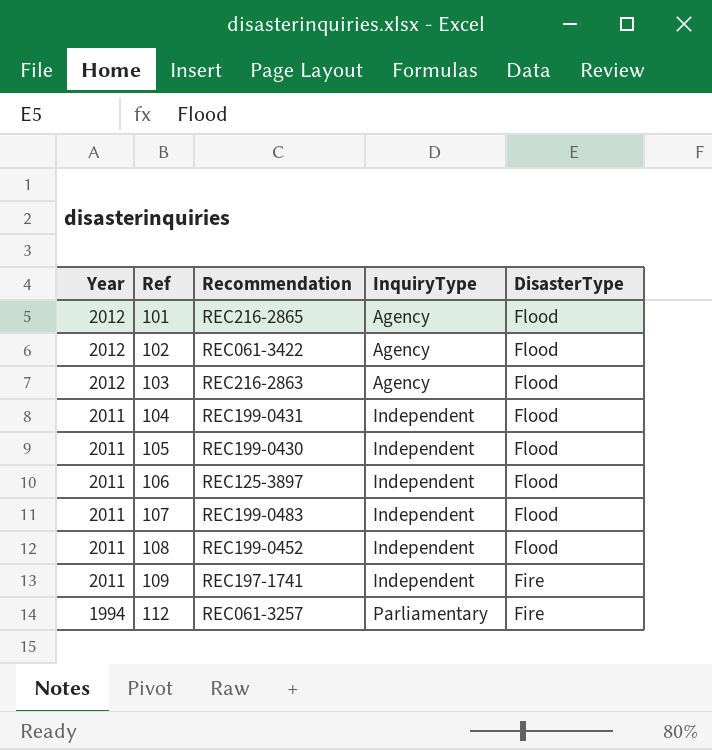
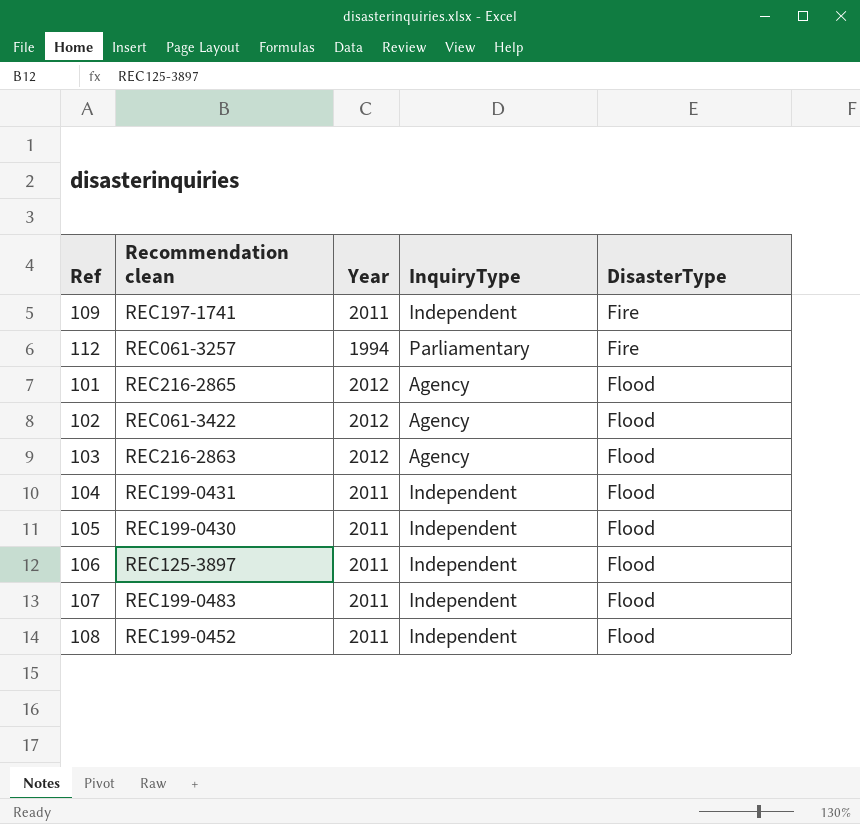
row order: Year descending -> DisasterType ascending
column name: Recommendation -> Recommendation clean
column Year | position: 1 -> 3

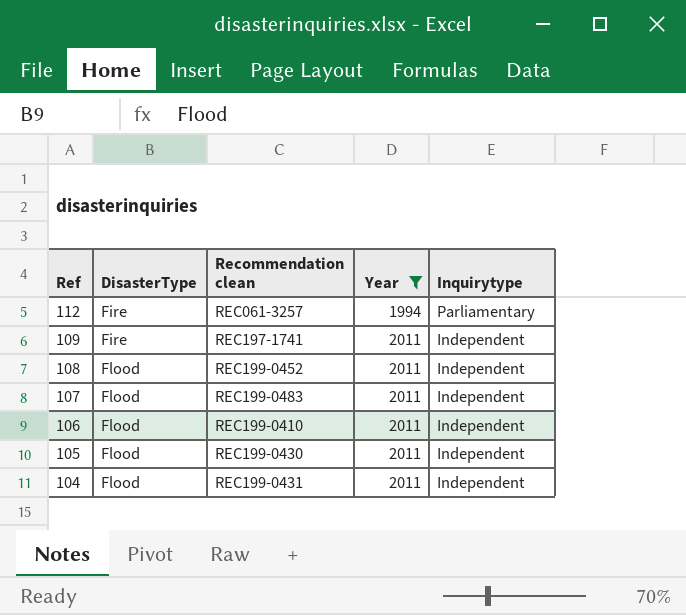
filter: none -> Year != 2012
row order: DisasterType ascending -> Ref descending
column DisasterType | position: 5 -> 2
column name: InquiryType -> Inquirytype
106 | Recommendation clean: REC125-3897 -> REC199-0410

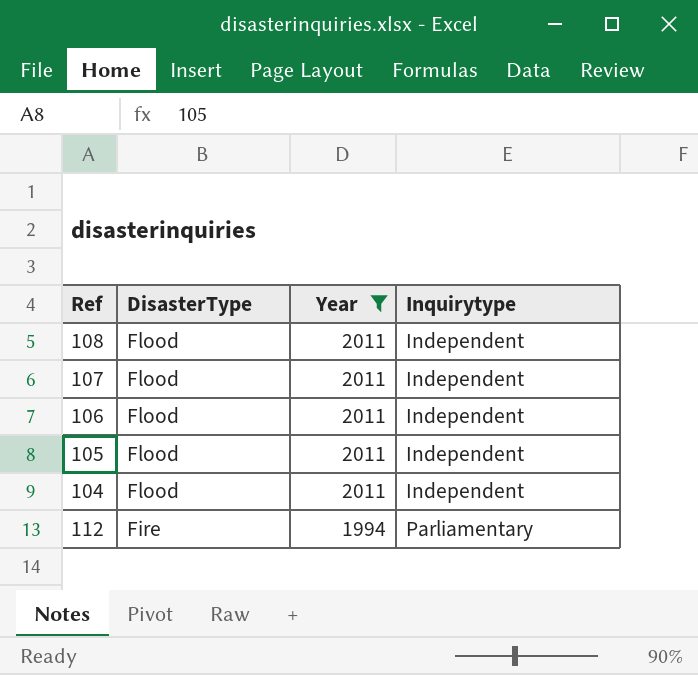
row order: Ref descending -> DisasterType descending
column Recommendation clean | position: 3 -> none
row 109: Fire | REC197-1741 | 2011 | Independent -> none

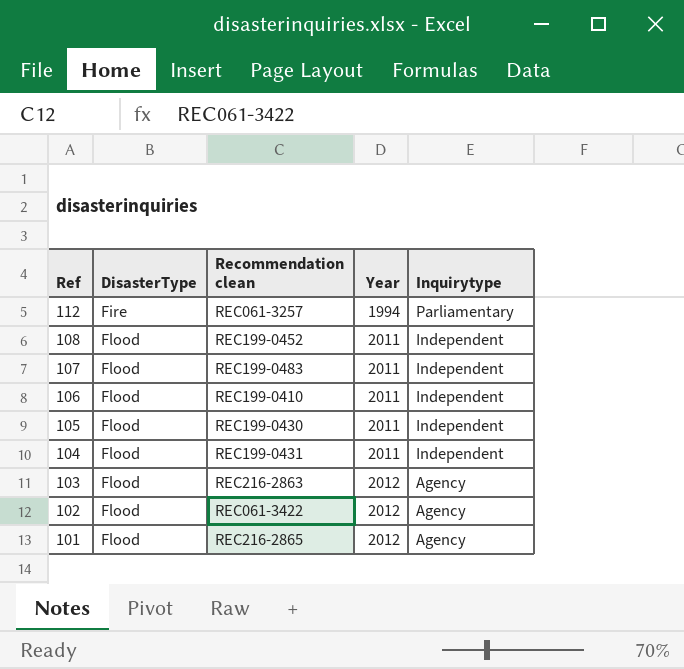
filter: Year != 2012 -> none
row order: DisasterType descending -> Ref descending
column Recommendation clean | position: none -> 3

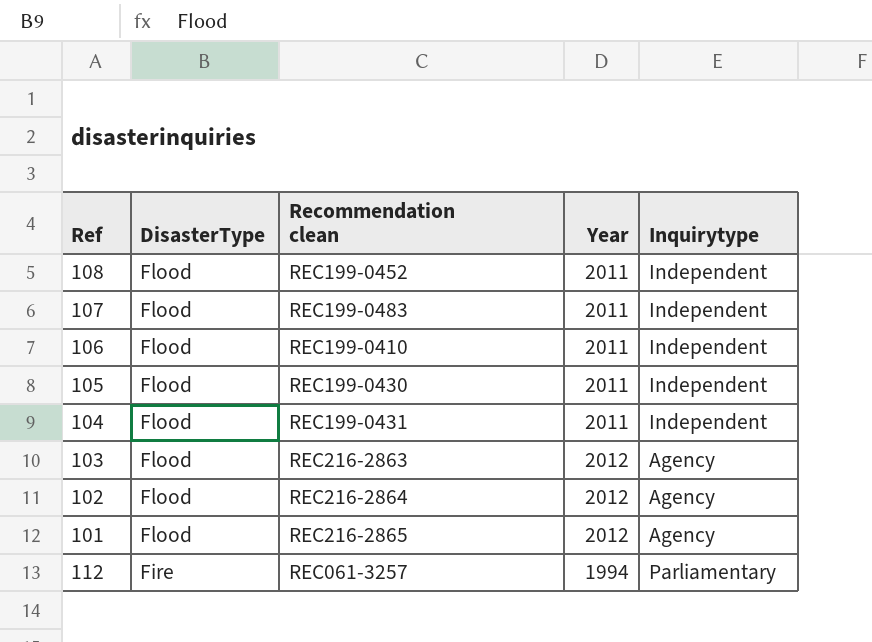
row order: Ref descending -> DisasterType descending
102 | Recommendation clean: REC061-3422 -> REC216-2864

